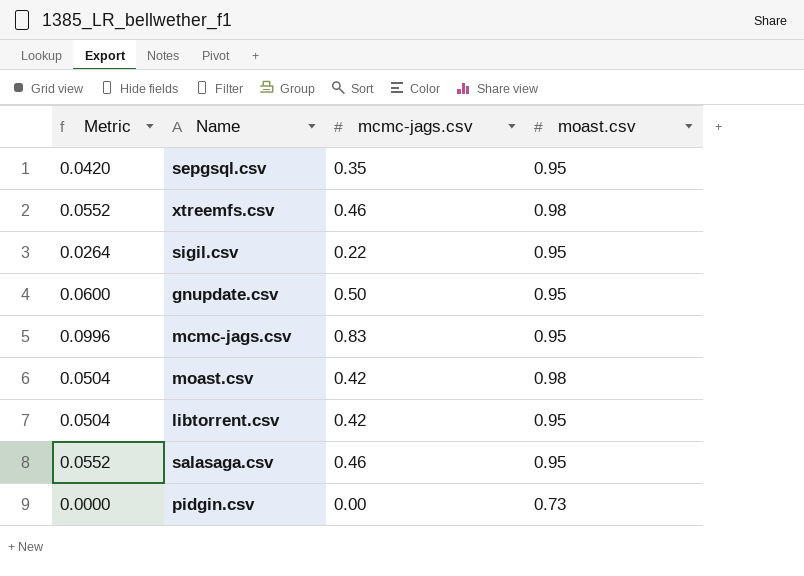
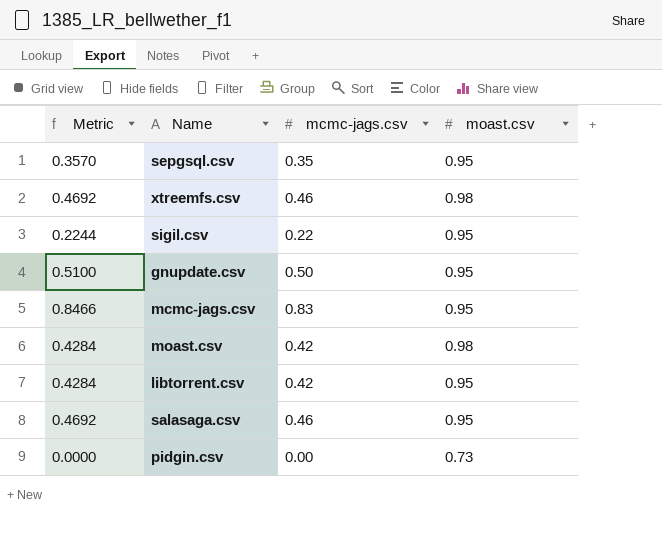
column Metric | formula: [mcmc-jags.csv] * 0.12 -> [mcmc-jags.csv] * 1.02

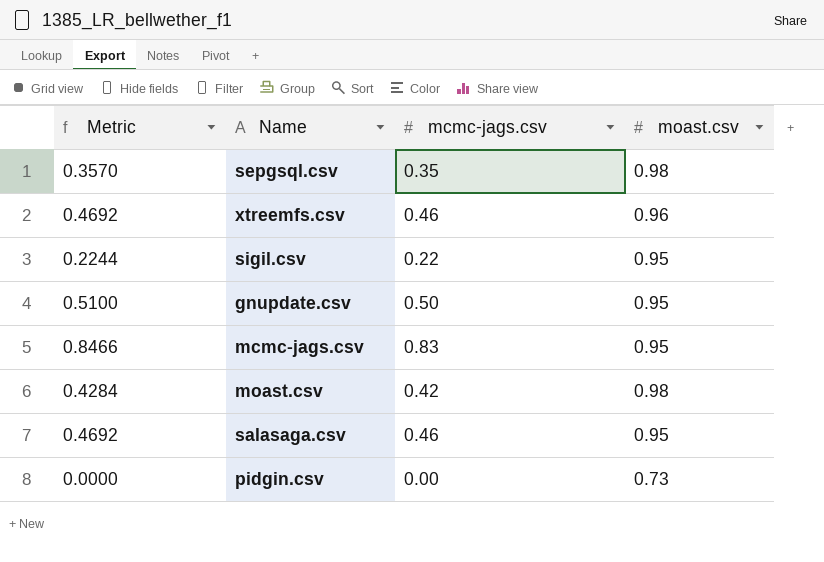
row libtorrent.csv: 0.4284 | 0.42 | 0.95 -> none
sepgsql.csv | moast.csv: 0.95 -> 0.98
xtreemfs.csv | moast.csv: 0.98 -> 0.96

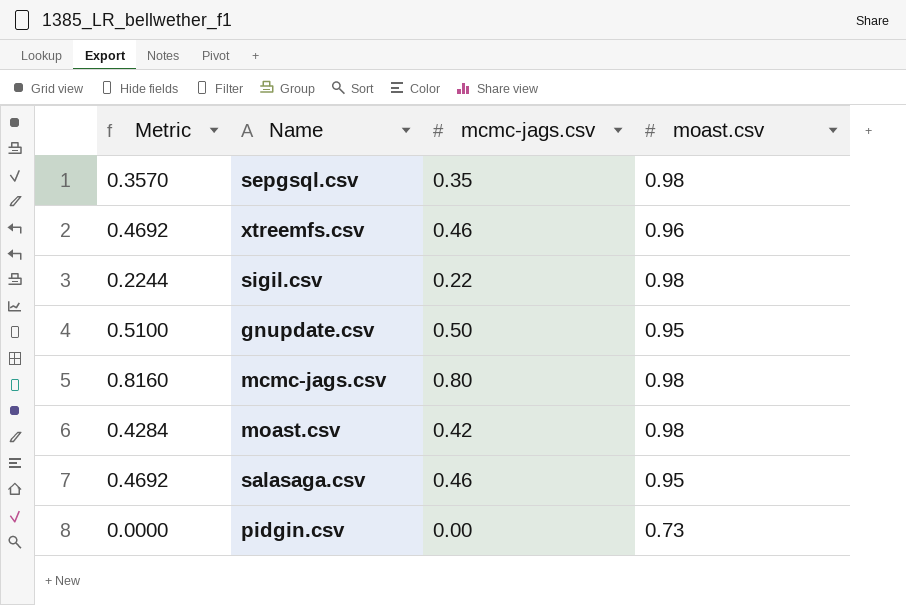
sigil.csv | moast.csv: 0.95 -> 0.98
mcmc-jags.csv | Metric: 0.8466 -> 0.8160
mcmc-jags.csv | mcmc-jags.csv: 0.83 -> 0.80
mcmc-jags.csv | moast.csv: 0.95 -> 0.98

